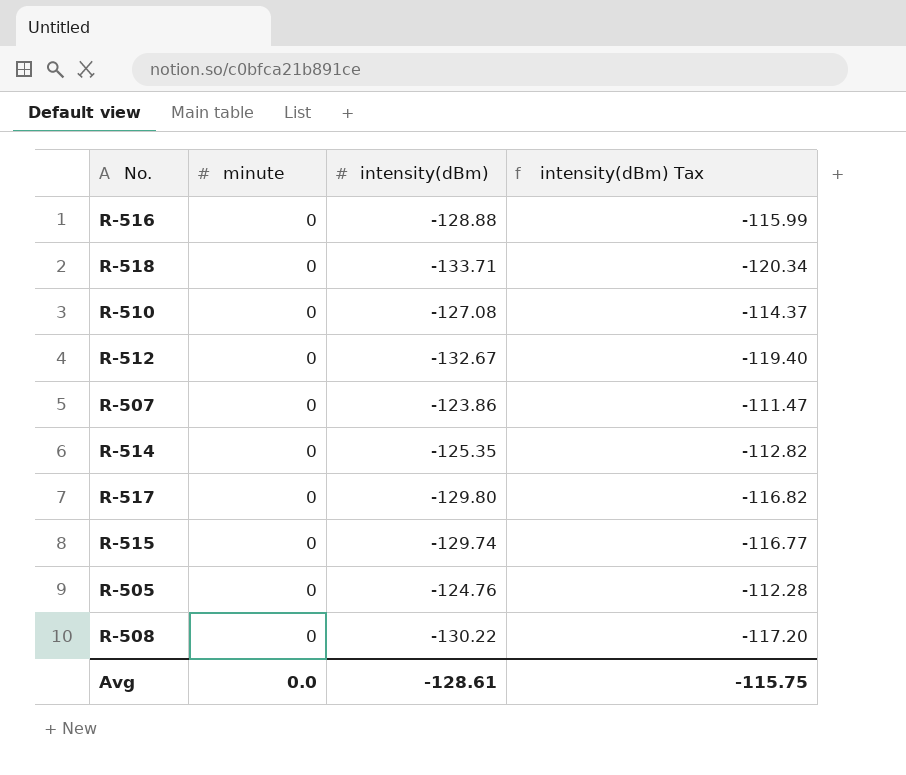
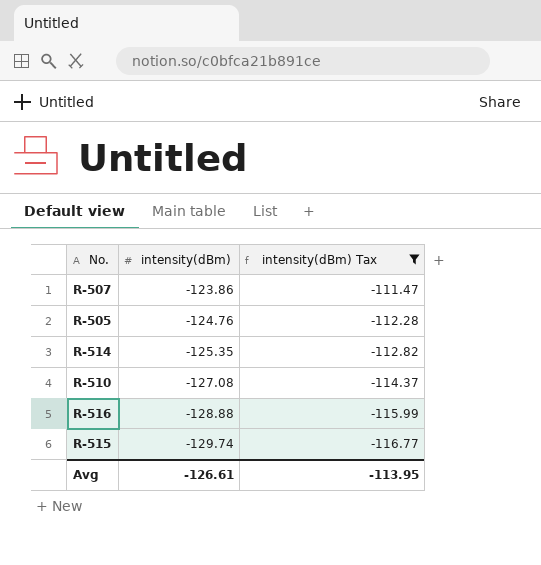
filter: none -> intensity(dBm) Tax >= -116.77
row order: none -> intensity(dBm) descending
column minute | position: 2 -> none
Avg | intensity(dBm): -128.61 -> -126.61
Avg | intensity(dBm) Tax: -115.75 -> -113.95

